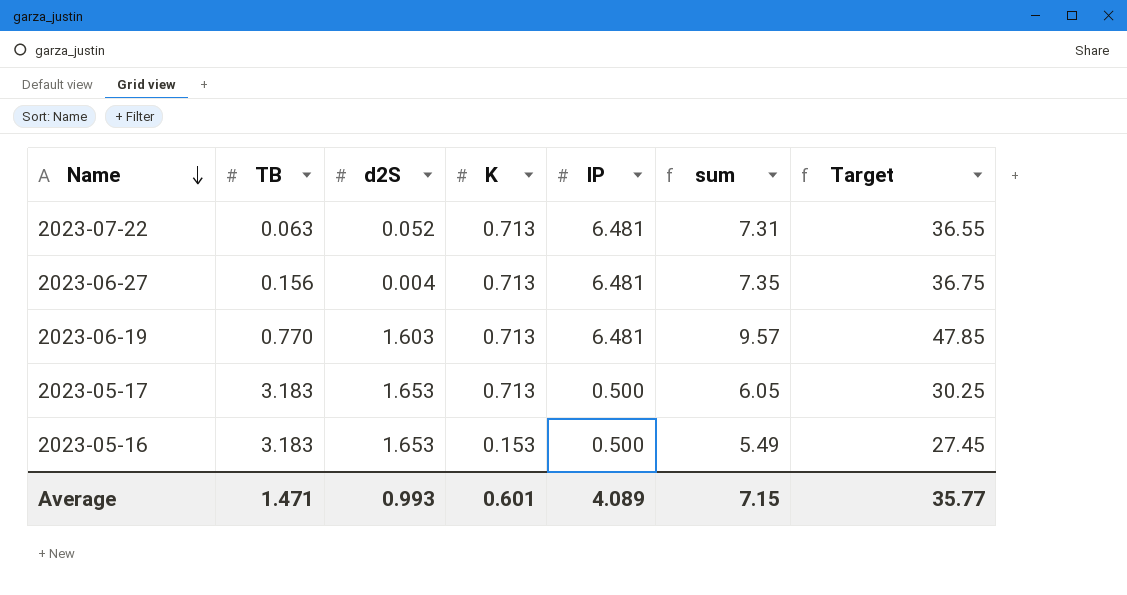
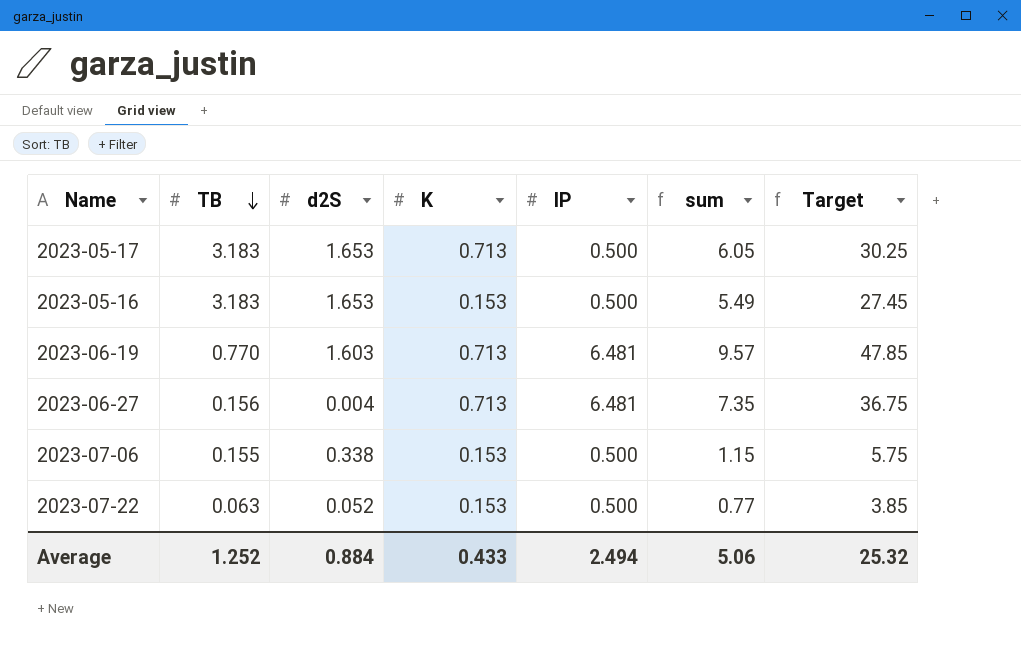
row order: Name descending -> TB descending
row 2023-07-06: none -> 0.155 | 0.338 | 0.153 | 0.500 | 1.15 | 5.75
2023-07-22 | K: 0.713 -> 0.153
2023-07-22 | IP: 6.481 -> 0.500
2023-07-22 | sum: 7.31 -> 0.77
2023-07-22 | Target: 36.55 -> 3.85
Average | TB: 1.471 -> 1.252
Average | d2S: 0.993 -> 0.884
Average | K: 0.601 -> 0.433
Average | IP: 4.089 -> 2.494
Average | sum: 7.15 -> 5.06
Average | Target: 35.77 -> 25.32

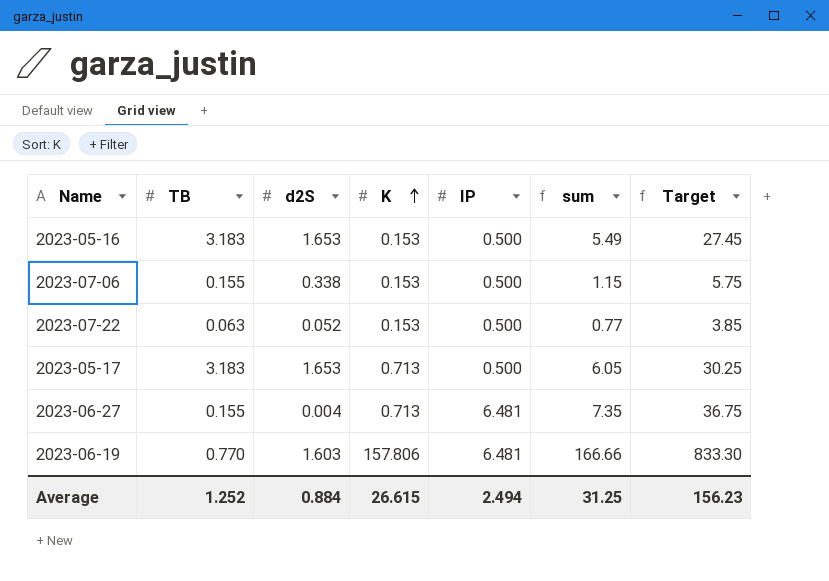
row order: TB descending -> K ascending
2023-06-27 | TB: 0.156 -> 0.155
2023-06-19 | K: 0.713 -> 157.806
2023-06-19 | sum: 9.57 -> 166.66
2023-06-19 | Target: 47.85 -> 833.30
Average | K: 0.433 -> 26.615
Average | sum: 5.06 -> 31.25
Average | Target: 25.32 -> 156.23

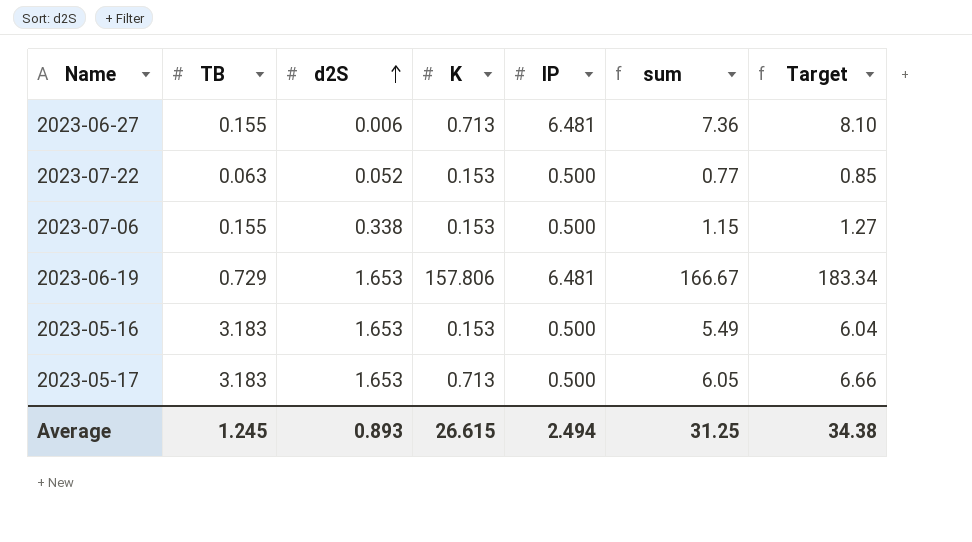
row order: K ascending -> d2S ascending
column Target | formula: [sum] * 5 -> [sum] * 1.1
2023-06-27 | d2S: 0.004 -> 0.006
2023-06-27 | sum: 7.35 -> 7.36
2023-06-19 | TB: 0.770 -> 0.729
2023-06-19 | d2S: 1.603 -> 1.653
2023-06-19 | sum: 166.66 -> 166.67
Average | TB: 1.252 -> 1.245
Average | d2S: 0.884 -> 0.893
Average | Target: 156.23 -> 34.38

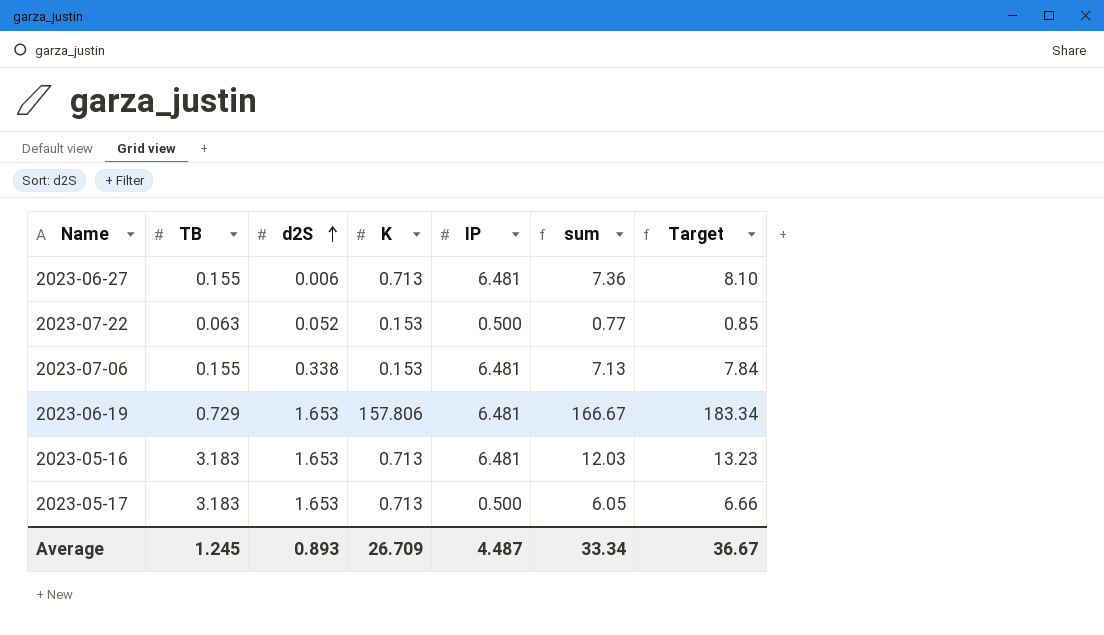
2023-07-06 | IP: 0.500 -> 6.481
2023-07-06 | sum: 1.15 -> 7.13
2023-07-06 | Target: 1.27 -> 7.84
2023-05-16 | K: 0.153 -> 0.713
2023-05-16 | IP: 0.500 -> 6.481
2023-05-16 | sum: 5.49 -> 12.03
2023-05-16 | Target: 6.04 -> 13.23
Average | K: 26.615 -> 26.709
Average | IP: 2.494 -> 4.487
Average | sum: 31.25 -> 33.34
Average | Target: 34.38 -> 36.67

